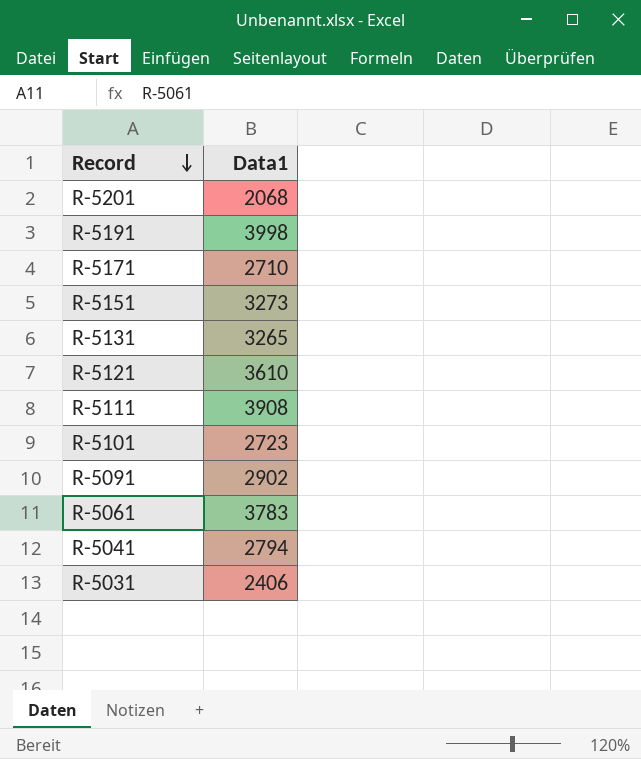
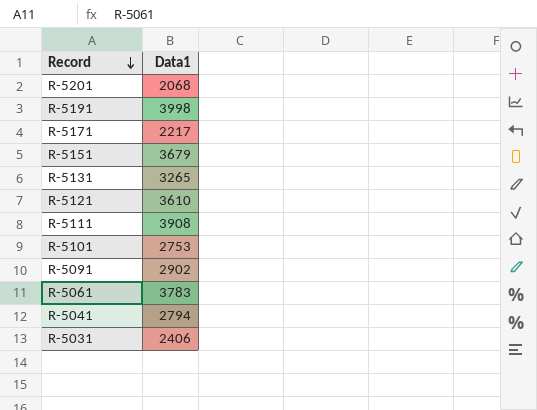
R-5171 | Data1: 2710 -> 2217
R-5151 | Data1: 3273 -> 3679
R-5101 | Data1: 2723 -> 2753

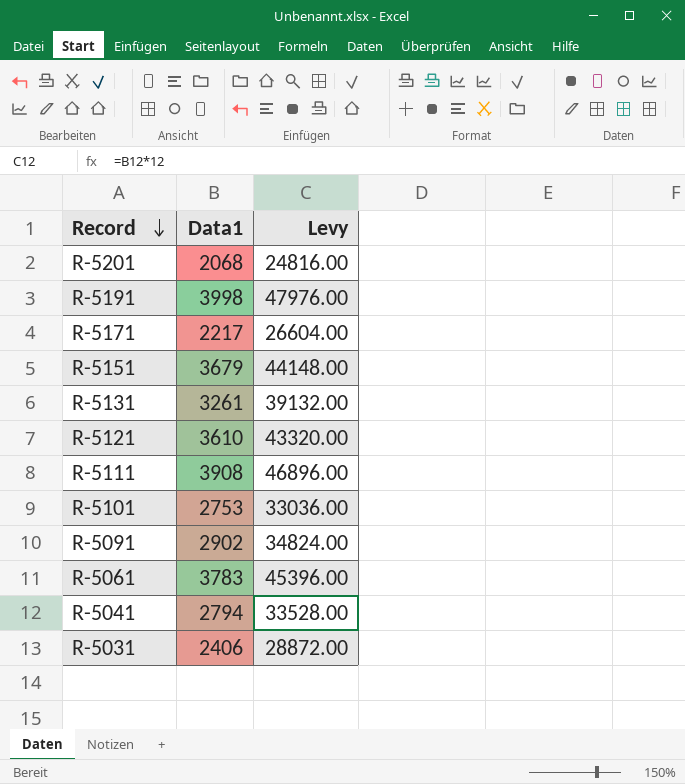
column Levy | formula: none -> [Data1] * 12
R-5131 | Data1: 3265 -> 3261

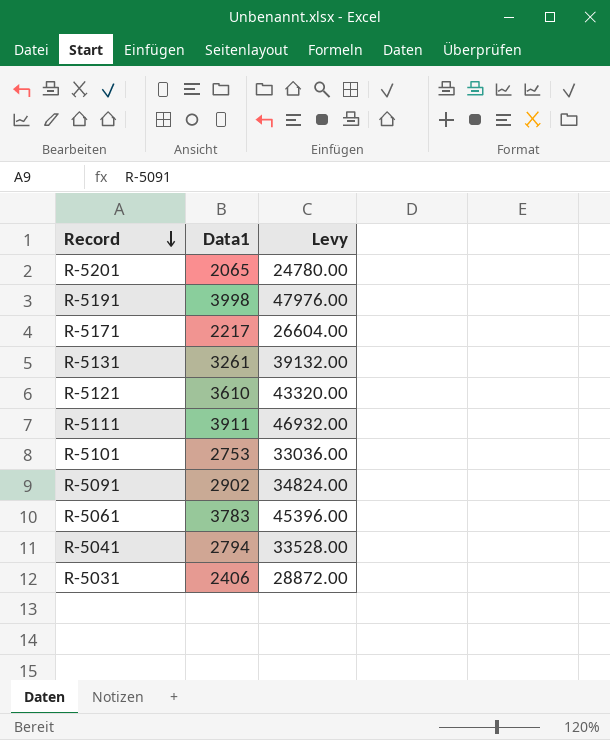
row R-5151: 3679 | 44148.00 -> none
R-5201 | Data1: 2068 -> 2065
R-5201 | Levy: 24816.00 -> 24780.00
R-5111 | Data1: 3908 -> 3911
R-5111 | Levy: 46896.00 -> 46932.00

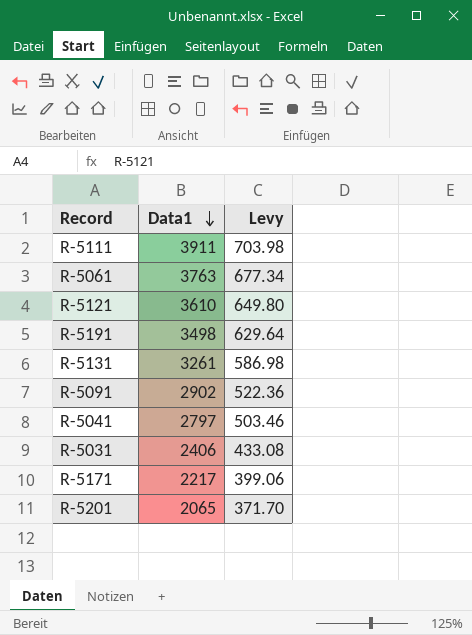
row order: Record descending -> Data1 descending
column Levy | formula: [Data1] * 12 -> [Data1] * 0.18
row R-5101: 2753 | 33036.00 -> none
R-5061 | Data1: 3783 -> 3763
R-5191 | Data1: 3998 -> 3498
R-5041 | Data1: 2794 -> 2797

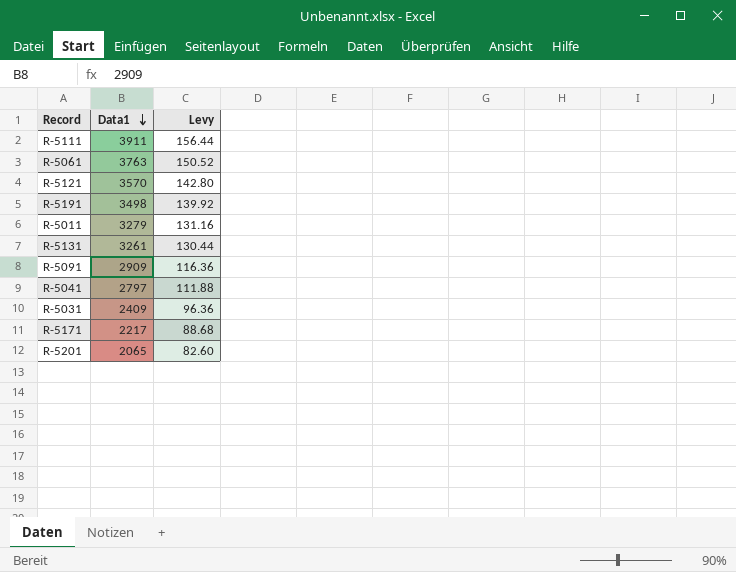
column Levy | formula: [Data1] * 0.18 -> [Data1] * 0.04
R-5121 | Data1: 3610 -> 3570
row R-5011: none -> 3279 | 131.16
R-5091 | Data1: 2902 -> 2909
R-5031 | Data1: 2406 -> 2409

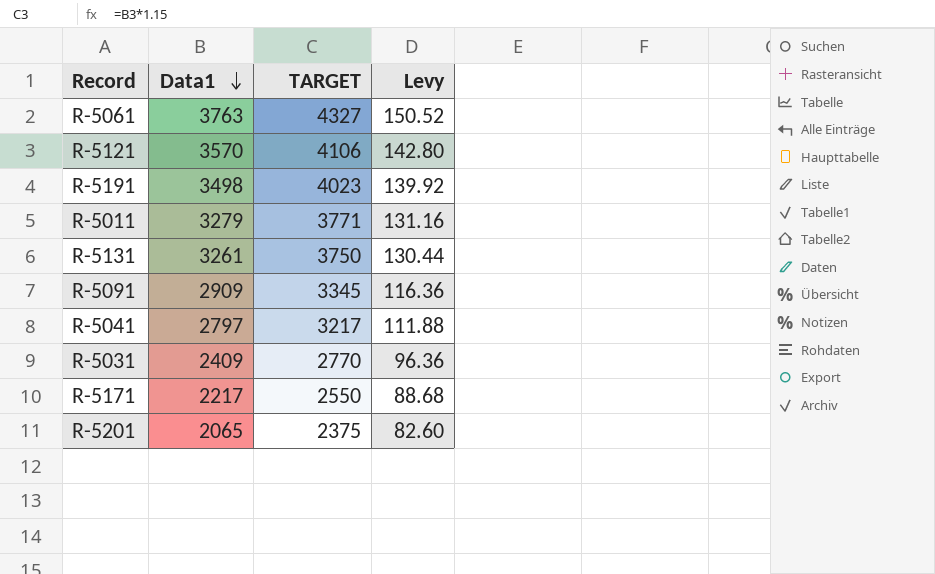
column TARGET | formula: none -> [Data1] * 1.15
row R-5111: 3911 | 156.44 -> none

